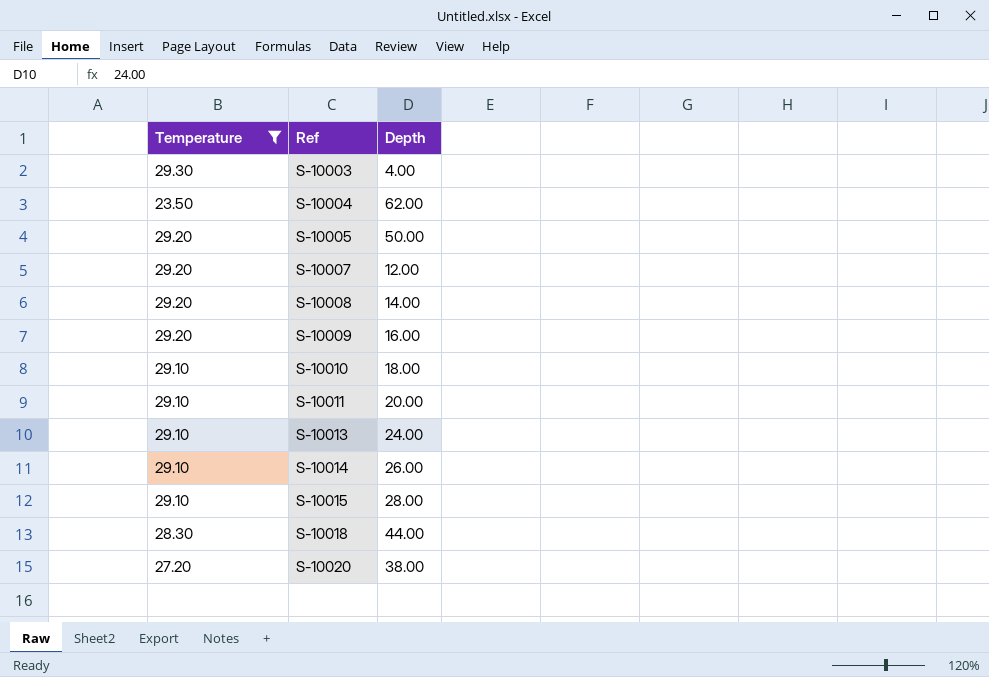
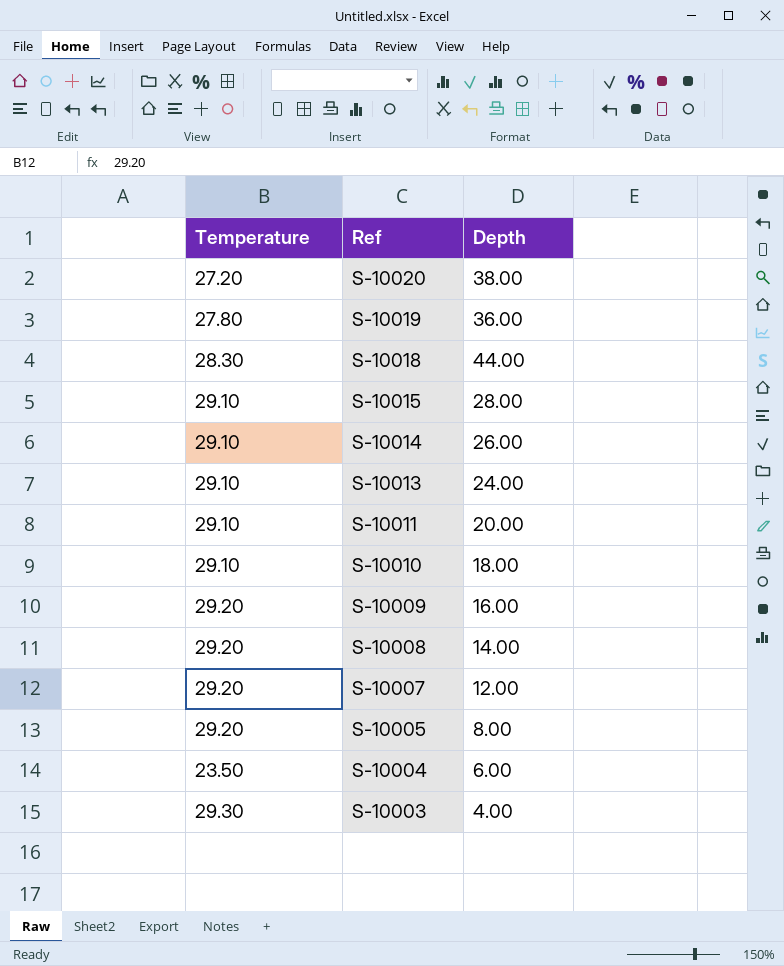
filter: Temperature != 27.80 -> none
row order: Ref ascending -> Ref descending
S-10005 | Depth: 50.00 -> 8.00
S-10004 | Depth: 62.00 -> 6.00

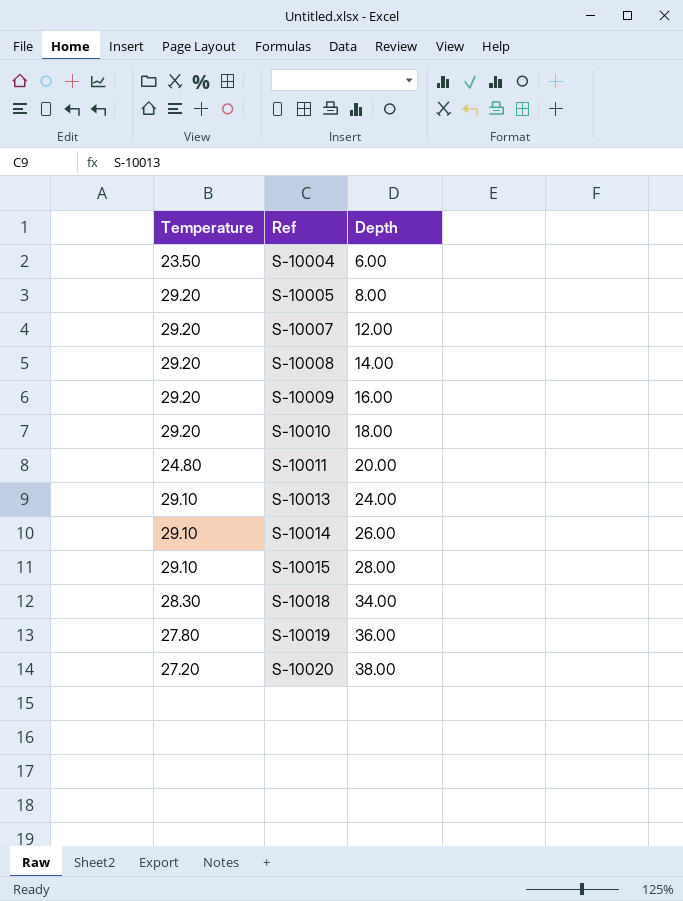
row order: Ref descending -> Ref ascending
row S-10003: 29.30 | 4.00 -> none
S-10010 | Temperature: 29.10 -> 29.20
S-10011 | Temperature: 29.10 -> 24.80
S-10018 | Depth: 44.00 -> 34.00

